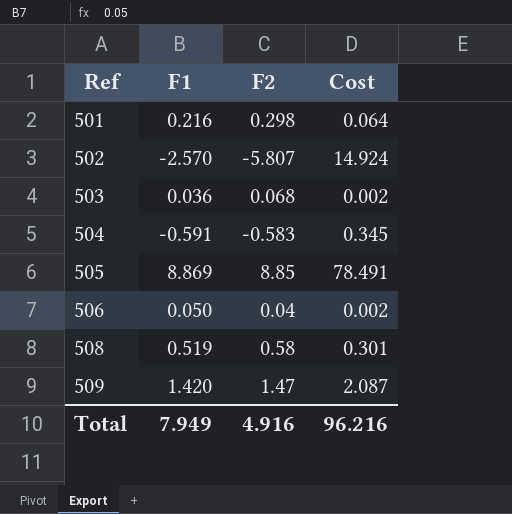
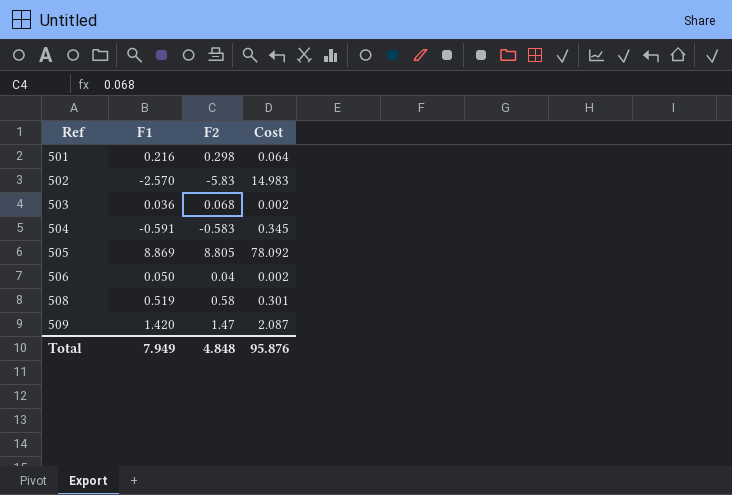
502 | F2: -5.807 -> -5.83
502 | Cost: 14.924 -> 14.983
505 | F2: 8.85 -> 8.805
505 | Cost: 78.491 -> 78.092
Total | F2: 4.916 -> 4.848
Total | Cost: 96.216 -> 95.876

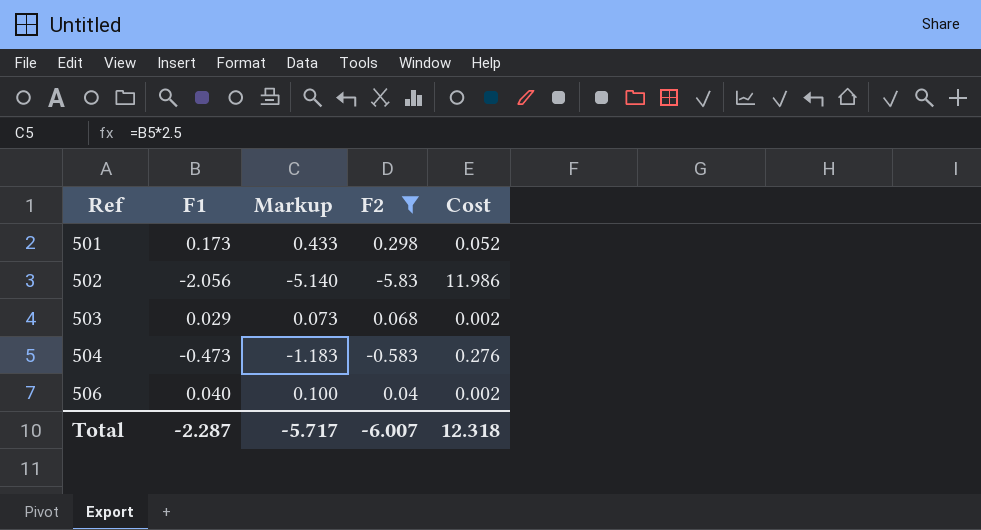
filter: none -> F2 <= 0.298
column Markup | formula: none -> [F1] * 2.5
501 | F1: 0.216 -> 0.173
501 | Cost: 0.064 -> 0.052
502 | F1: -2.570 -> -2.056
502 | Cost: 14.983 -> 11.986
503 | F1: 0.036 -> 0.029
504 | F1: -0.591 -> -0.473
504 | Cost: 0.345 -> 0.276
506 | F1: 0.050 -> 0.040
Total | F1: 7.949 -> -2.287
Total | F2: 4.848 -> -6.007
Total | Cost: 95.876 -> 12.318

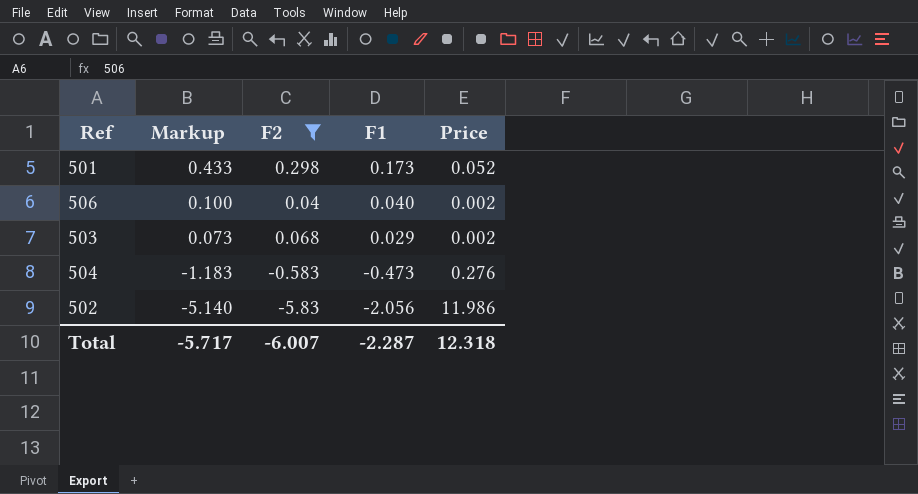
row order: Ref ascending -> Markup descending
column F1 | position: 2 -> 4
column name: Cost -> Price

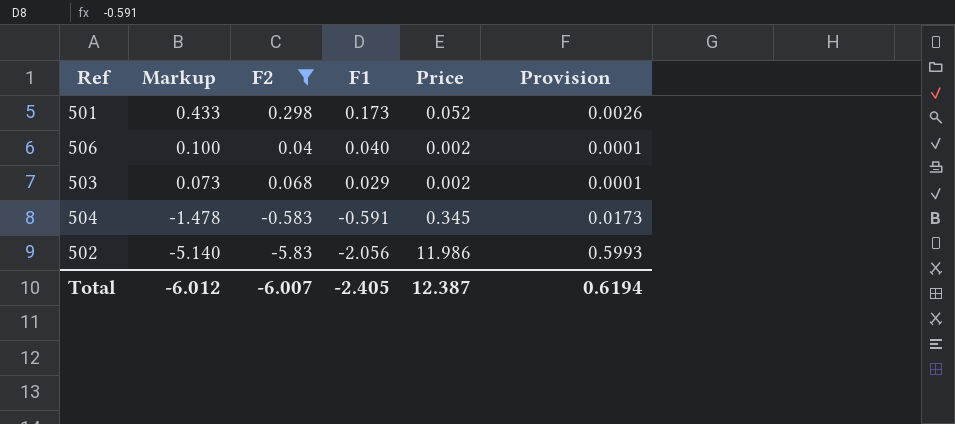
column Provision | formula: none -> [Price] * 0.05
504 | Markup: -1.183 -> -1.478
504 | F1: -0.473 -> -0.591
504 | Price: 0.276 -> 0.345
Total | Markup: -5.717 -> -6.012
Total | F1: -2.287 -> -2.405
Total | Price: 12.318 -> 12.387

